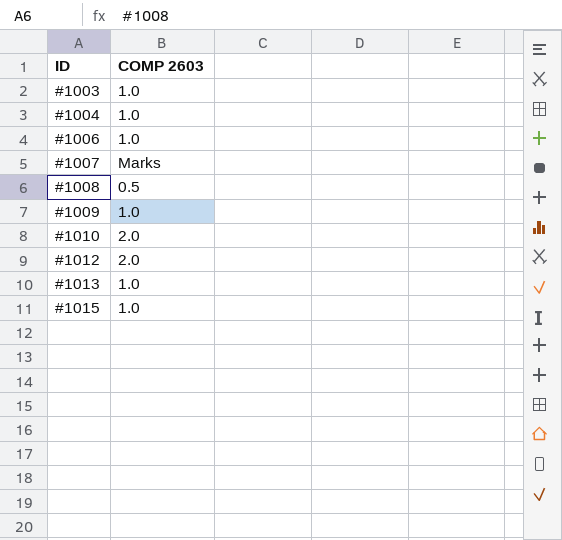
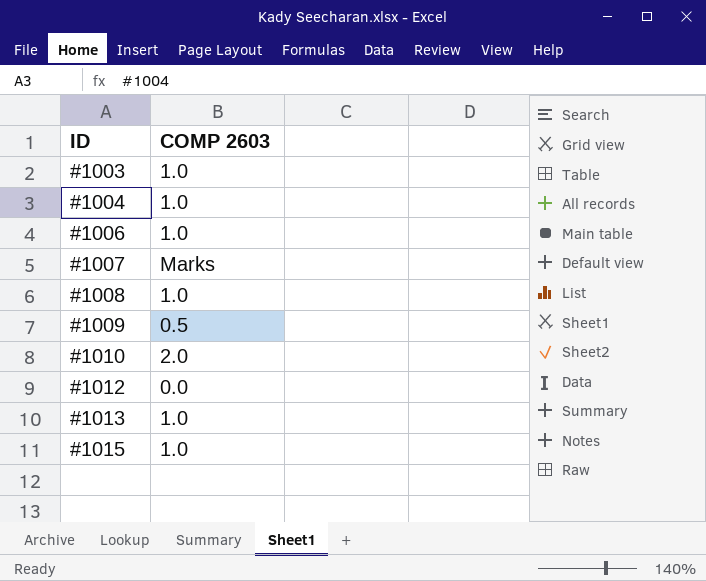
#1008 | COMP 2603: 0.5 -> 1.0
#1009 | COMP 2603: 1.0 -> 0.5
#1012 | COMP 2603: 2.0 -> 0.0

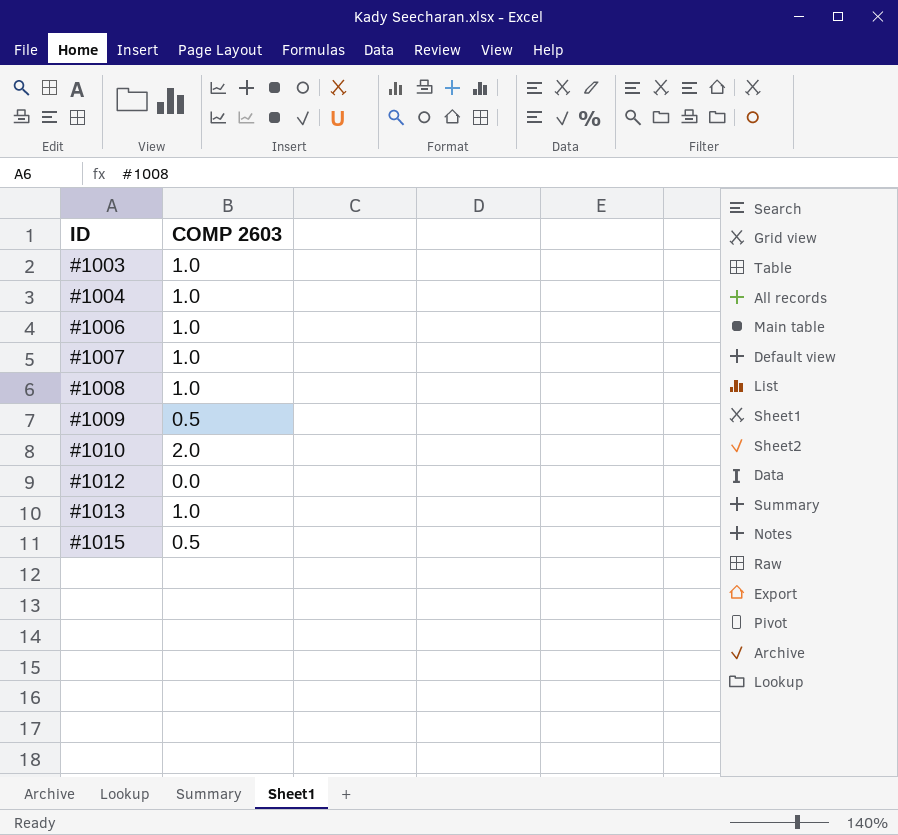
#1007 | COMP 2603: Marks -> 1.0
#1015 | COMP 2603: 1.0 -> 0.5

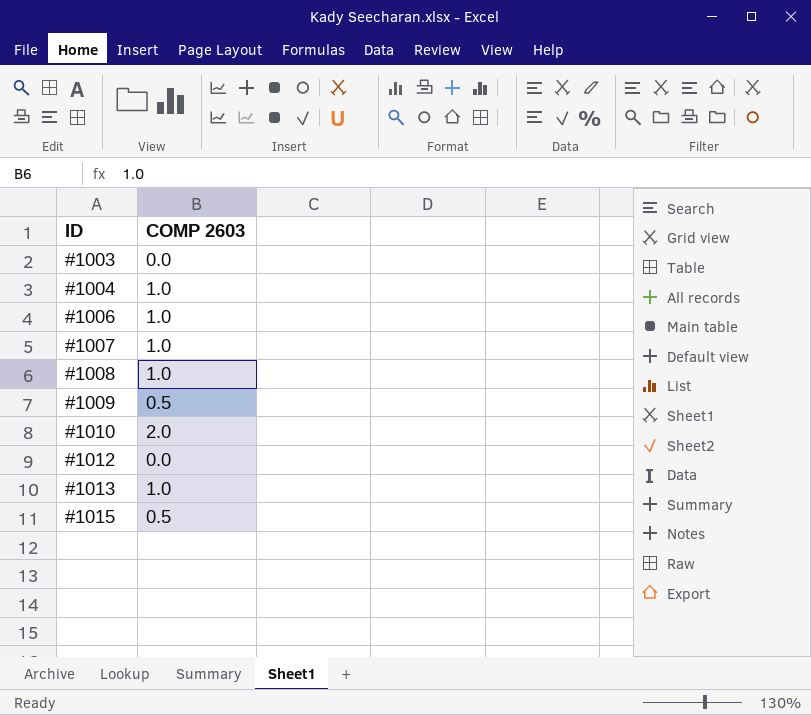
#1003 | COMP 2603: 1.0 -> 0.0

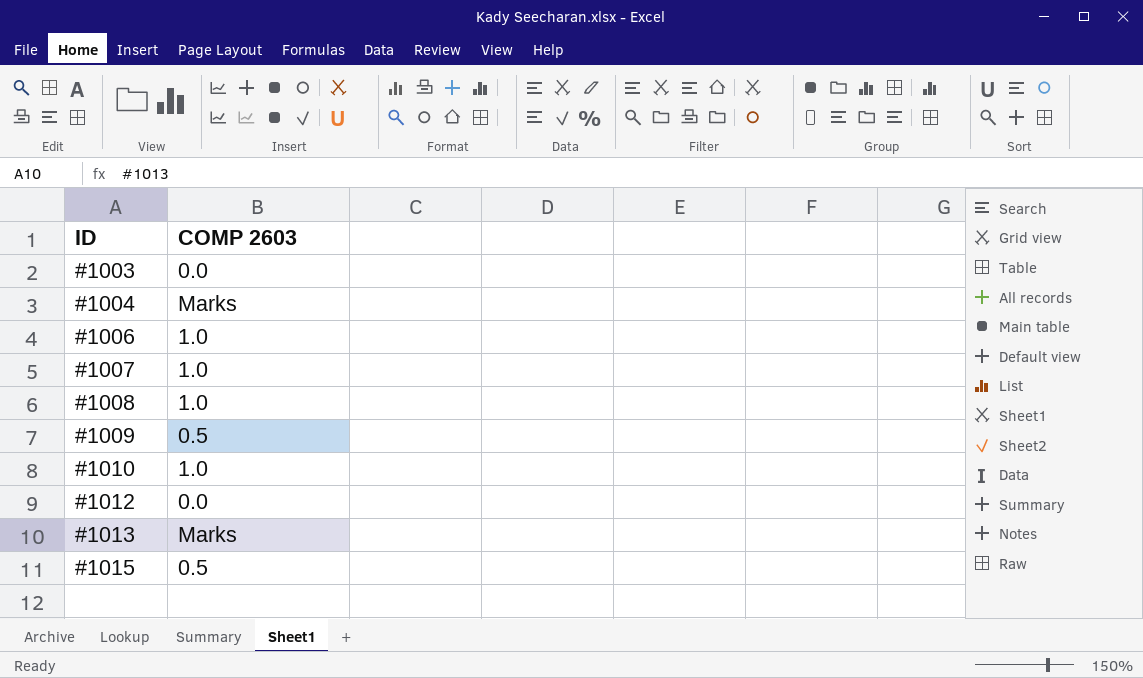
#1004 | COMP 2603: 1.0 -> Marks
#1010 | COMP 2603: 2.0 -> 1.0
#1013 | COMP 2603: 1.0 -> Marks

